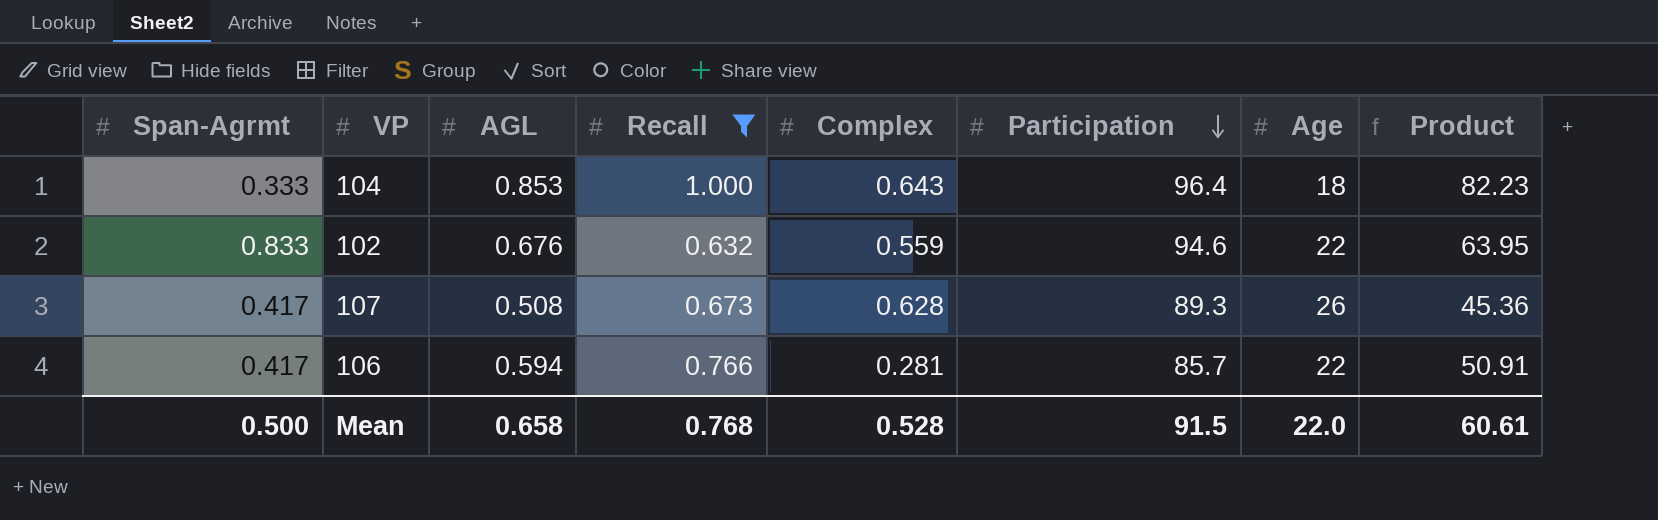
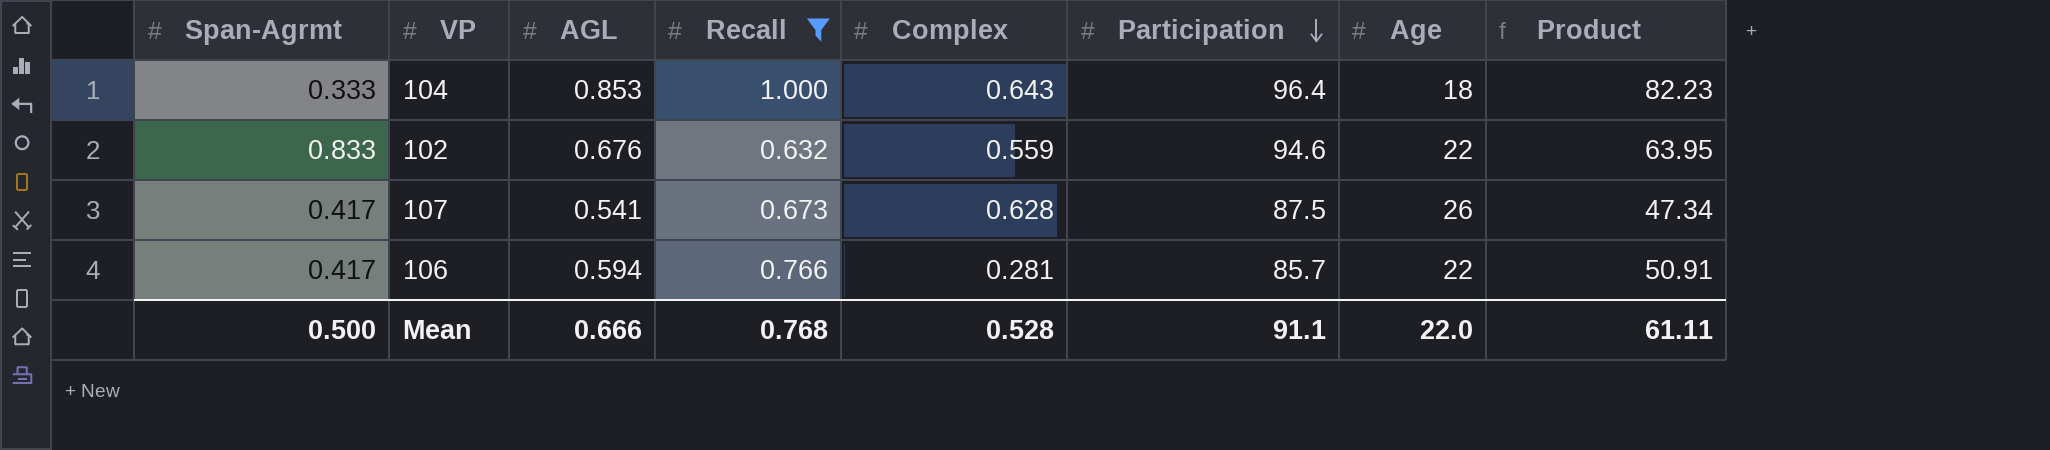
107 | AGL: 0.508 -> 0.541
107 | Participation: 89.3 -> 87.5
107 | Product: 45.36 -> 47.34
Mean | AGL: 0.658 -> 0.666
Mean | Participation: 91.5 -> 91.1
Mean | Product: 60.61 -> 61.11

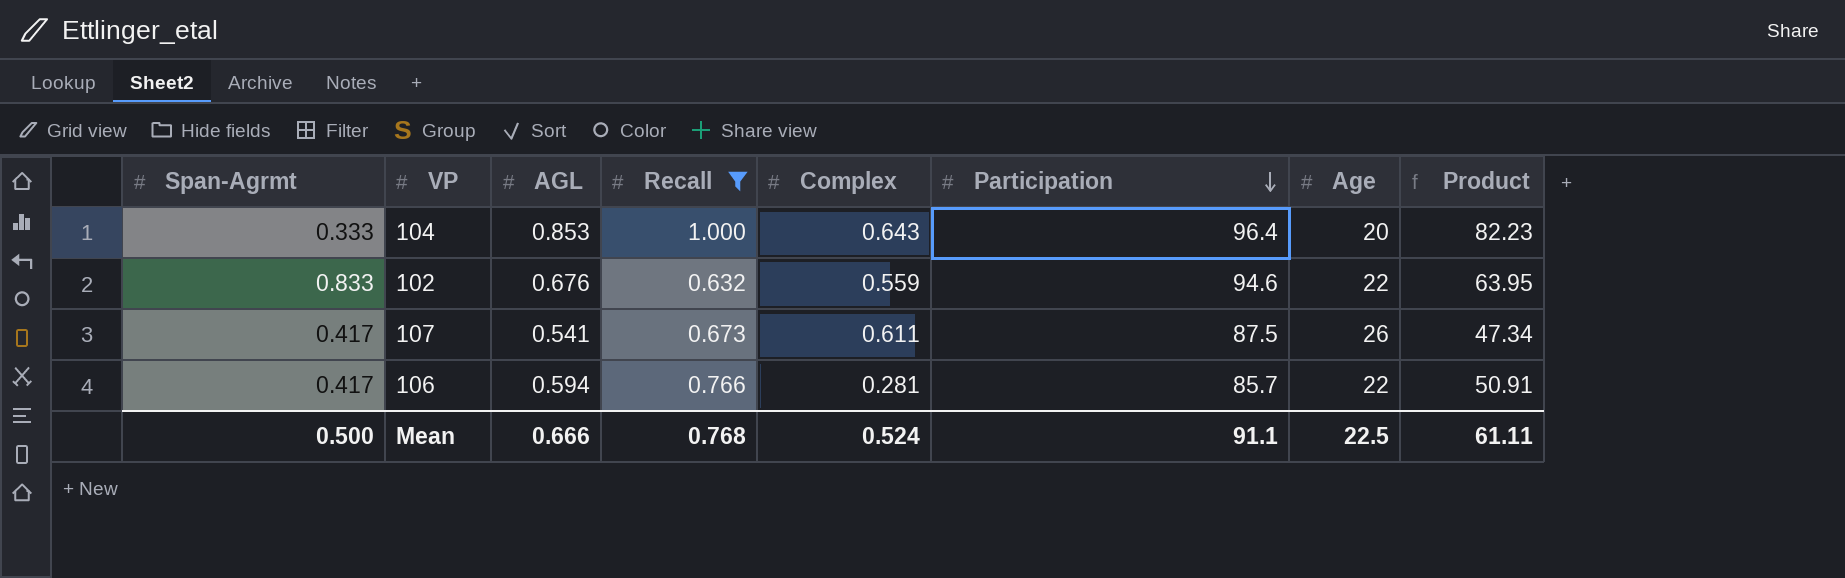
104 | Age: 18 -> 20
107 | Complex: 0.628 -> 0.611
Mean | Complex: 0.528 -> 0.524
Mean | Age: 22.0 -> 22.5

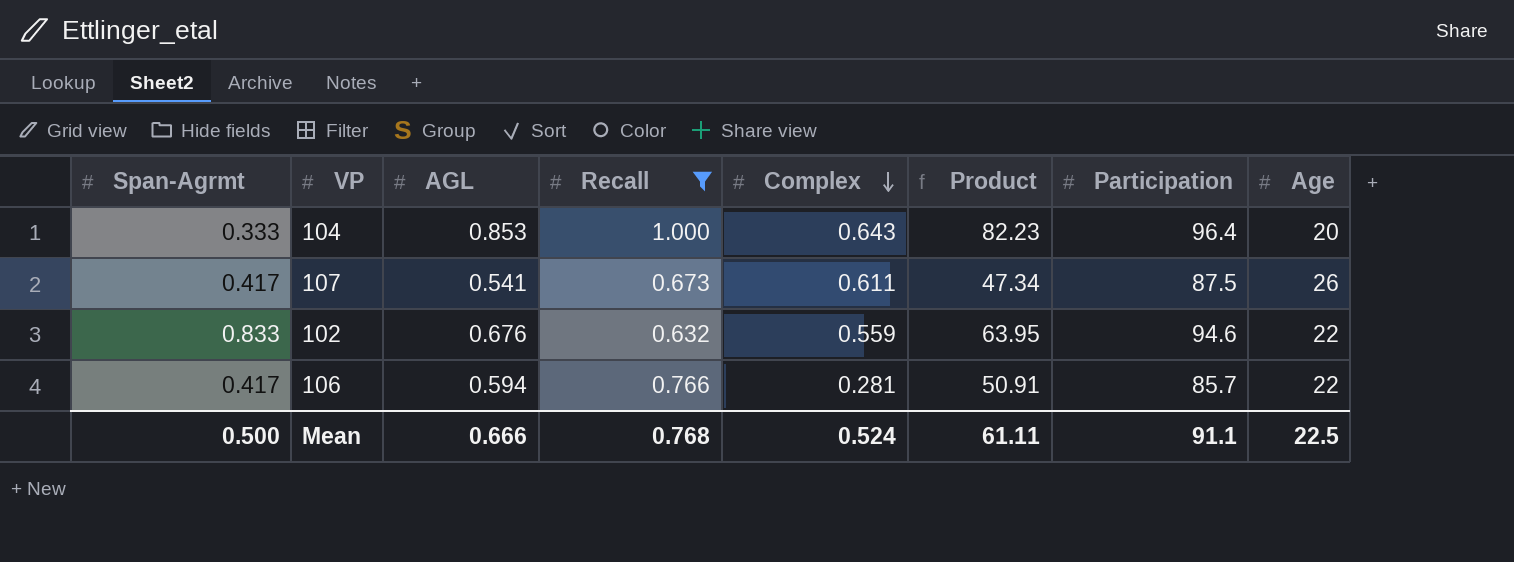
row order: Participation descending -> Complex descending
column Product | position: 8 -> 6

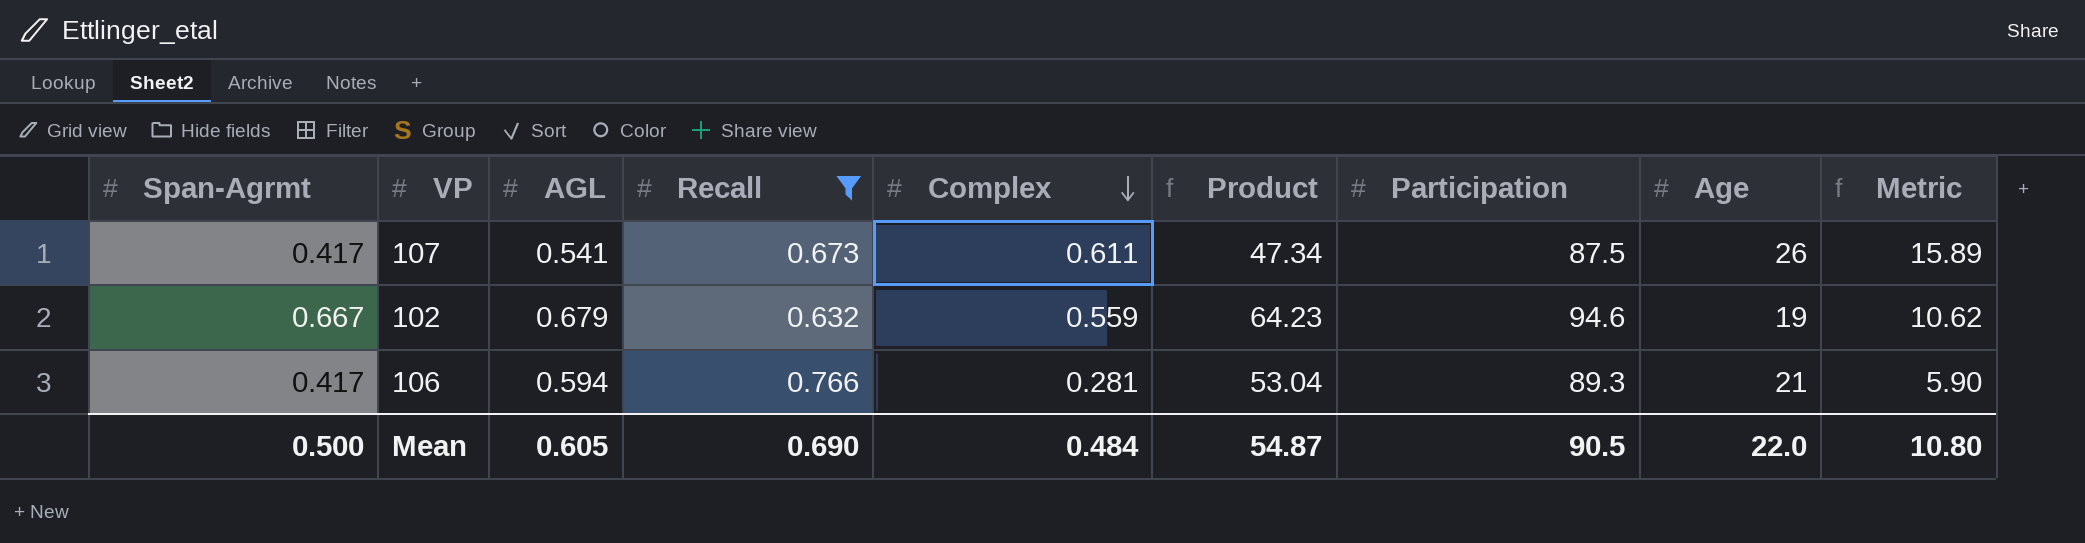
column Metric | formula: none -> [Complex] * [Age]
row 104: 0.333 | 0.853 | 1.000 | 0.643 | 82.23 | 96.4 | 20 -> none
102 | Span-Agrmt: 0.833 -> 0.667
102 | AGL: 0.676 -> 0.679
102 | Product: 63.95 -> 64.23
102 | Age: 22 -> 19
106 | Product: 50.91 -> 53.04
106 | Participation: 85.7 -> 89.3
106 | Age: 22 -> 21
Mean | AGL: 0.666 -> 0.605
Mean | Recall: 0.768 -> 0.690
Mean | Complex: 0.524 -> 0.484
Mean | Product: 61.11 -> 54.87
Mean | Participation: 91.1 -> 90.5
Mean | Age: 22.5 -> 22.0

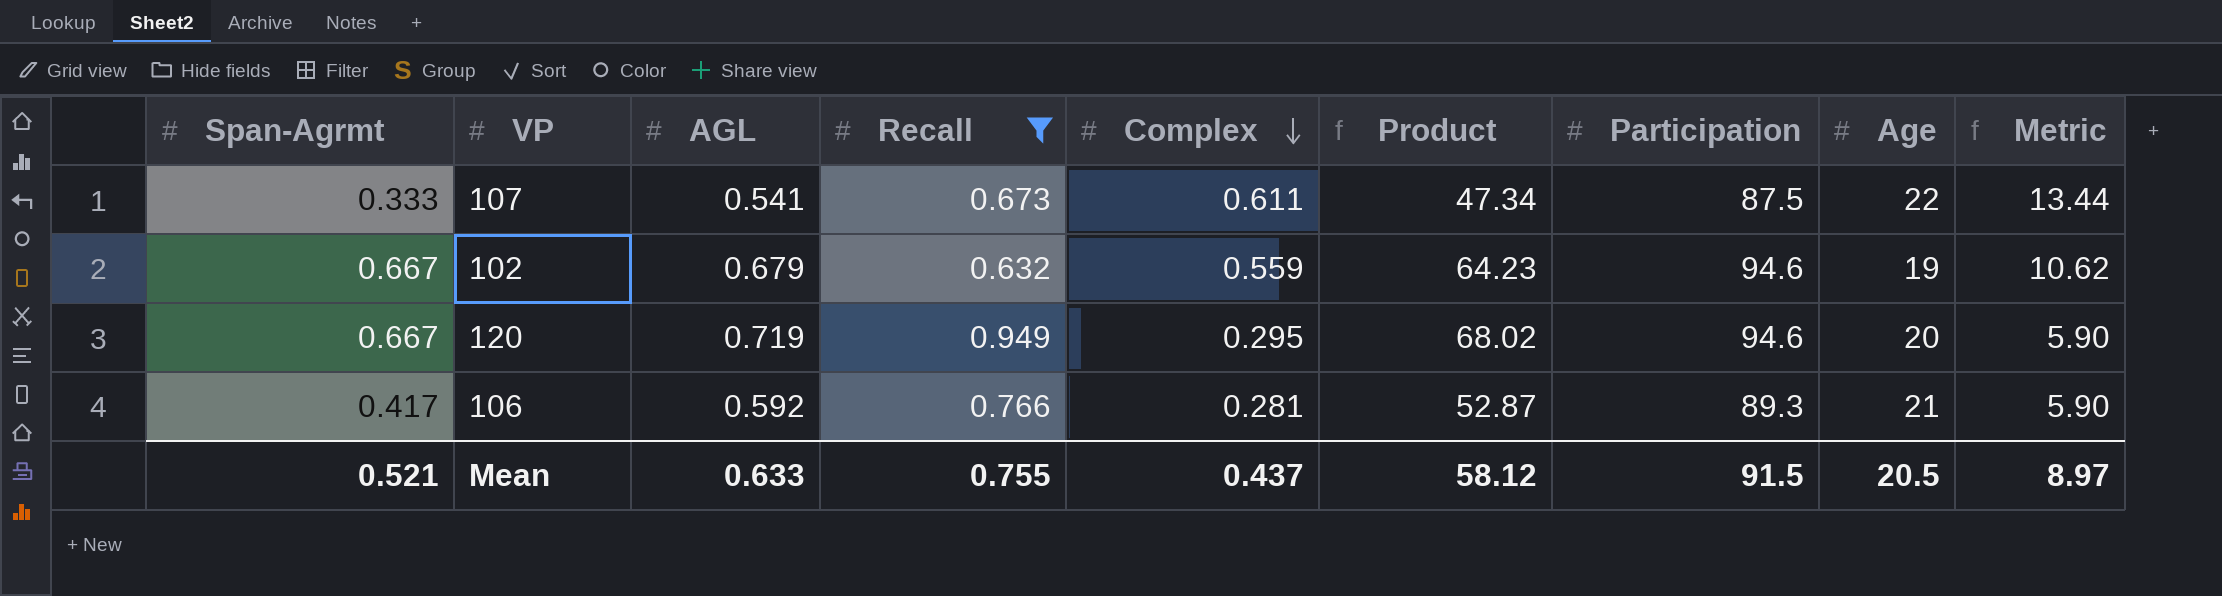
107 | Span-Agrmt: 0.417 -> 0.333
107 | Age: 26 -> 22
107 | Metric: 15.89 -> 13.44
row 120: none -> 0.667 | 0.719 | 0.949 | 0.295 | 68.02 | 94.6 | 20 | 5.90
106 | AGL: 0.594 -> 0.592
106 | Product: 53.04 -> 52.87
Mean | Span-Agrmt: 0.500 -> 0.521
Mean | AGL: 0.605 -> 0.633
Mean | Recall: 0.690 -> 0.755
Mean | Complex: 0.484 -> 0.437
Mean | Product: 54.87 -> 58.12
Mean | Participation: 90.5 -> 91.5
Mean | Age: 22.0 -> 20.5
Mean | Metric: 10.80 -> 8.97

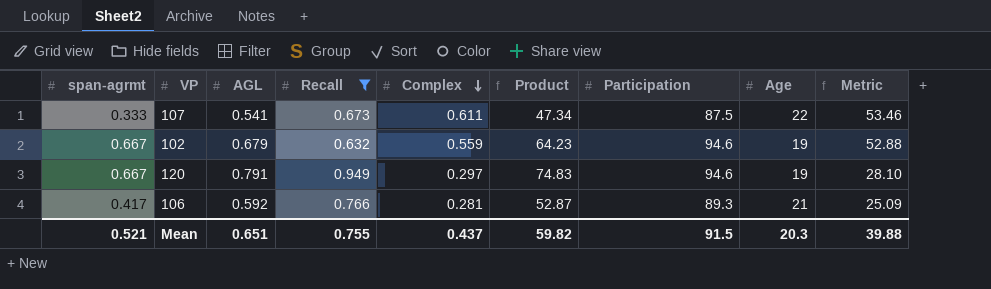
column name: Span-Agrmt -> span-agrmt
column Metric | formula: [Complex] * [Age] -> [Complex] * [Participation]
120 | AGL: 0.719 -> 0.791
120 | Complex: 0.295 -> 0.297
120 | Product: 68.02 -> 74.83
120 | Age: 20 -> 19
Mean | AGL: 0.633 -> 0.651
Mean | Product: 58.12 -> 59.82
Mean | Age: 20.5 -> 20.3
Mean | Metric: 8.97 -> 39.88

